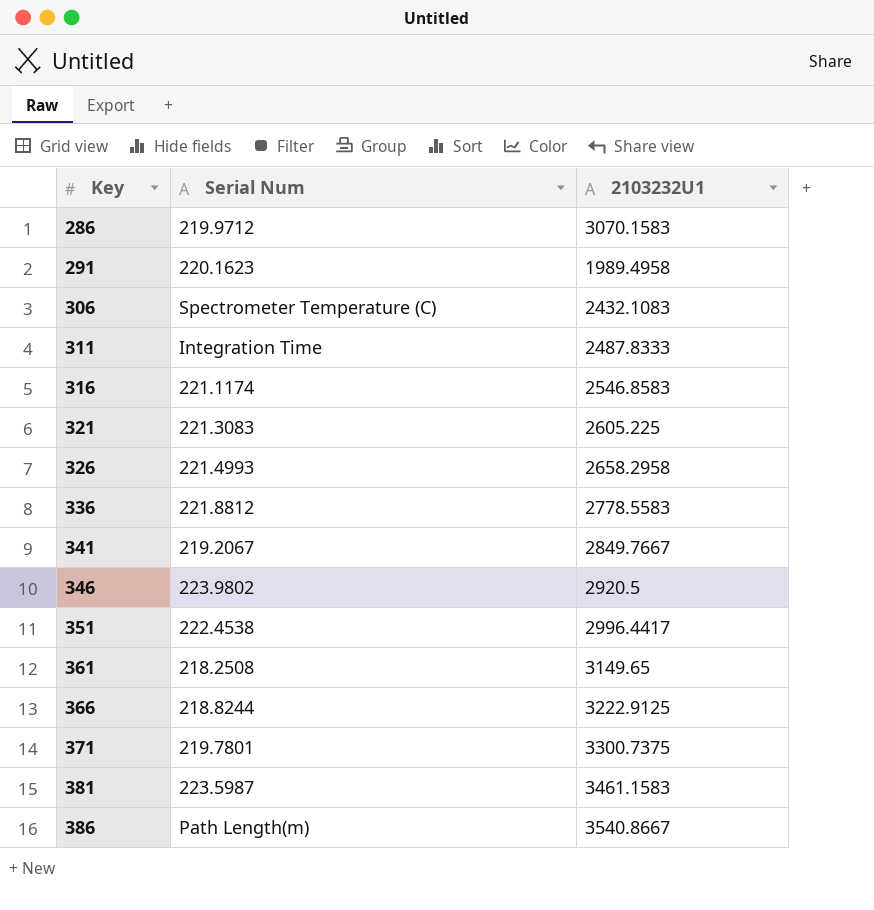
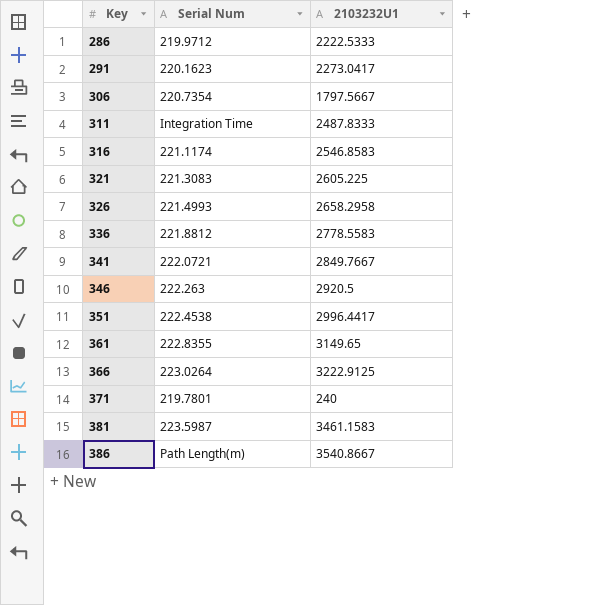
286 | 2103232U1: 3070.1583 -> 2222.5333
291 | 2103232U1: 1989.4958 -> 2273.0417
306 | Serial Num: Spectrometer Temperature (C) -> 220.7354
306 | 2103232U1: 2432.1083 -> 1797.5667
341 | Serial Num: 219.2067 -> 222.0721
346 | Serial Num: 223.9802 -> 222.263
361 | Serial Num: 218.2508 -> 222.8355
366 | Serial Num: 218.8244 -> 223.0264
371 | 2103232U1: 3300.7375 -> 240

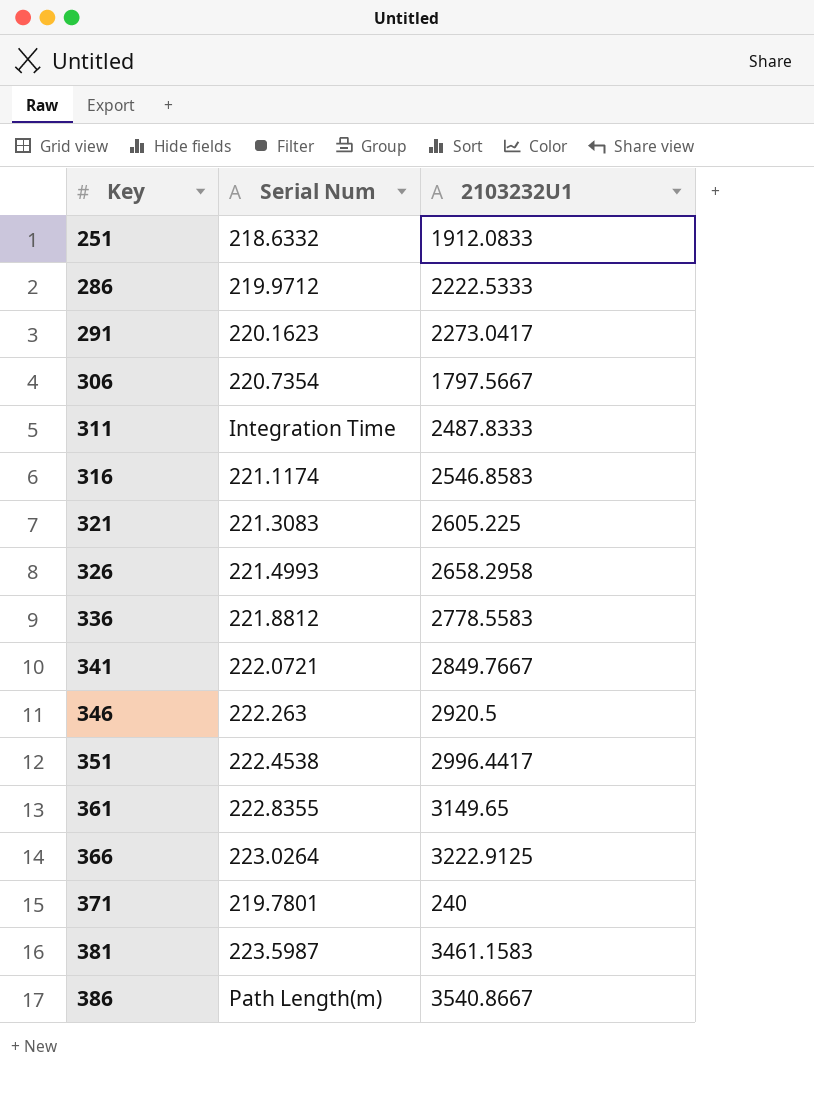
row 251: none -> 218.6332 | 1912.0833

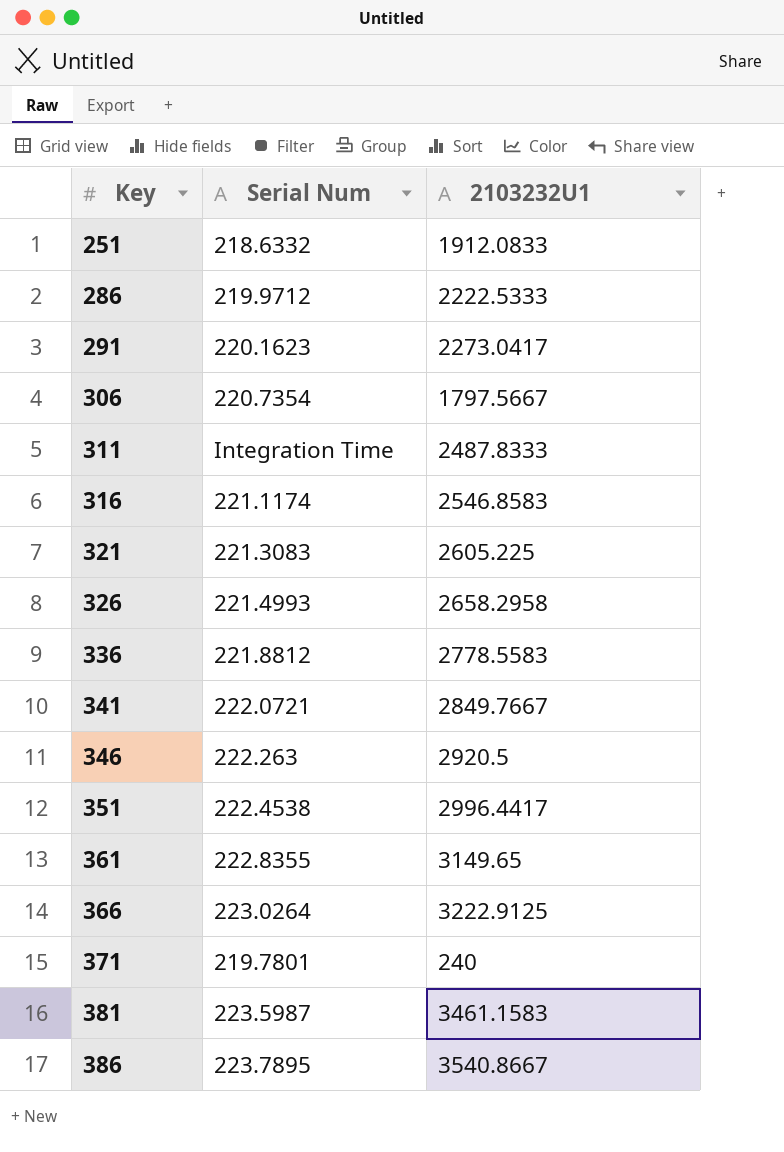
386 | Serial Num: Path Length(m) -> 223.7895

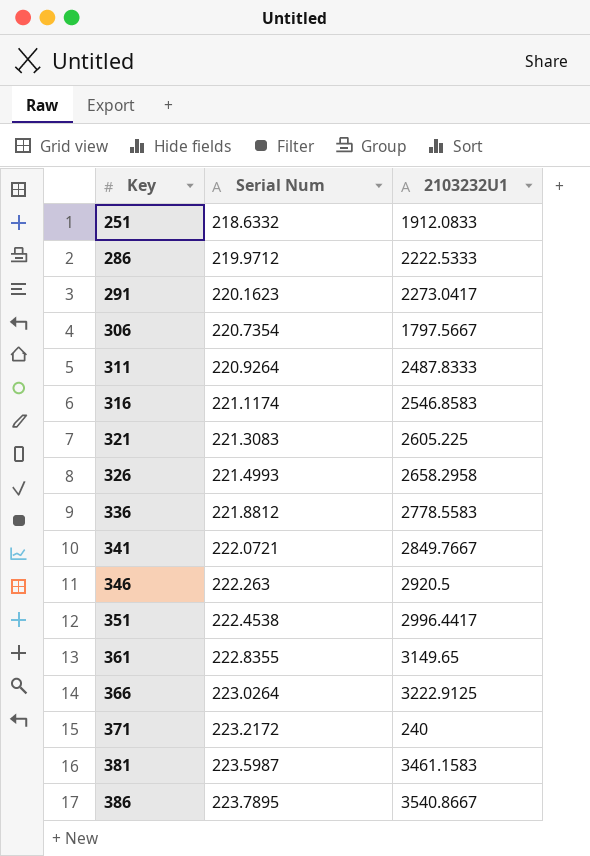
311 | Serial Num: Integration Time -> 220.9264
371 | Serial Num: 219.7801 -> 223.2172

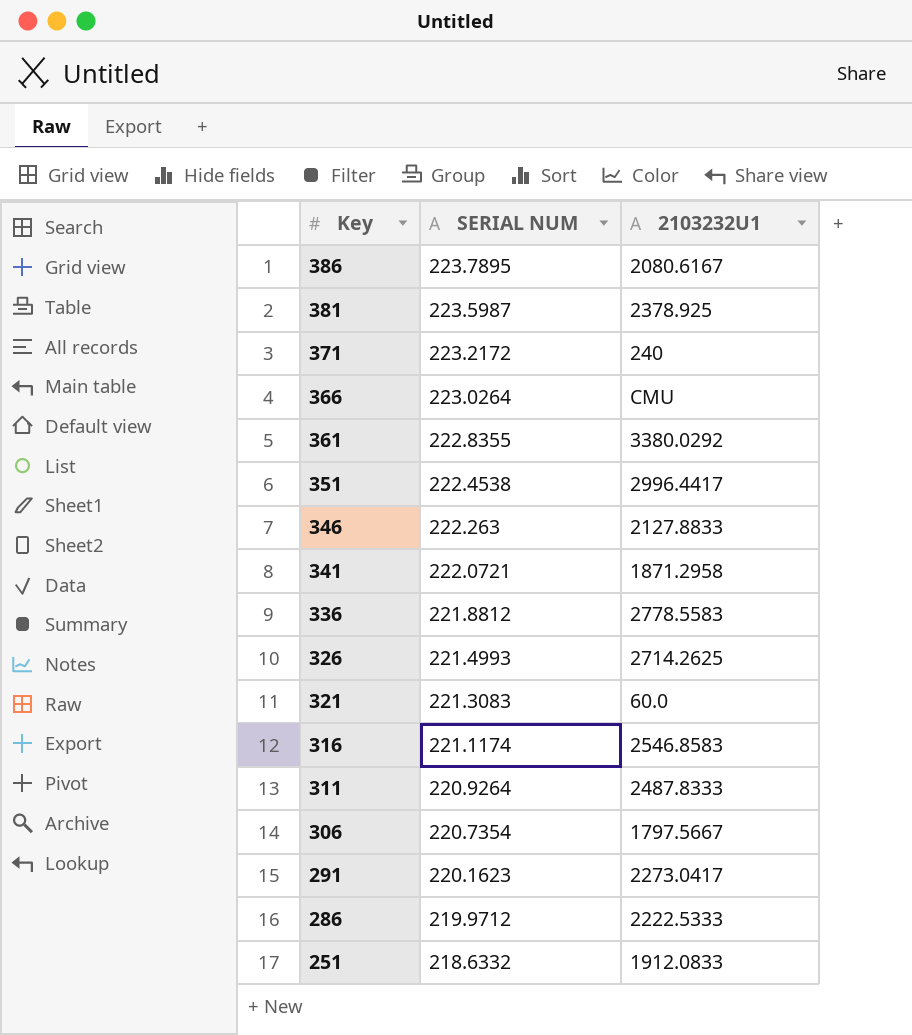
row order: Key ascending -> Key descending
column name: Serial Num -> SERIAL NUM
386 | 2103232U1: 3540.8667 -> 2080.6167
381 | 2103232U1: 3461.1583 -> 2378.925
366 | 2103232U1: 3222.9125 -> CMU
361 | 2103232U1: 3149.65 -> 3380.0292
346 | 2103232U1: 2920.5 -> 2127.8833
341 | 2103232U1: 2849.7667 -> 1871.2958
326 | 2103232U1: 2658.2958 -> 2714.2625
321 | 2103232U1: 2605.225 -> 60.0

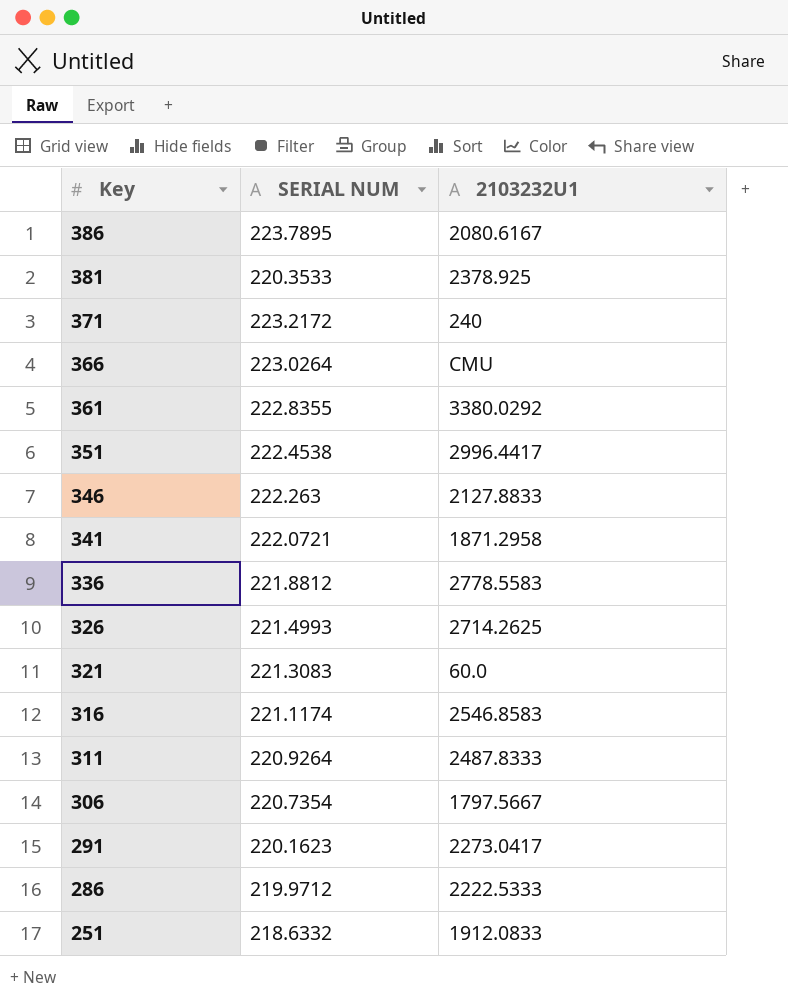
381 | SERIAL NUM: 223.5987 -> 220.3533

